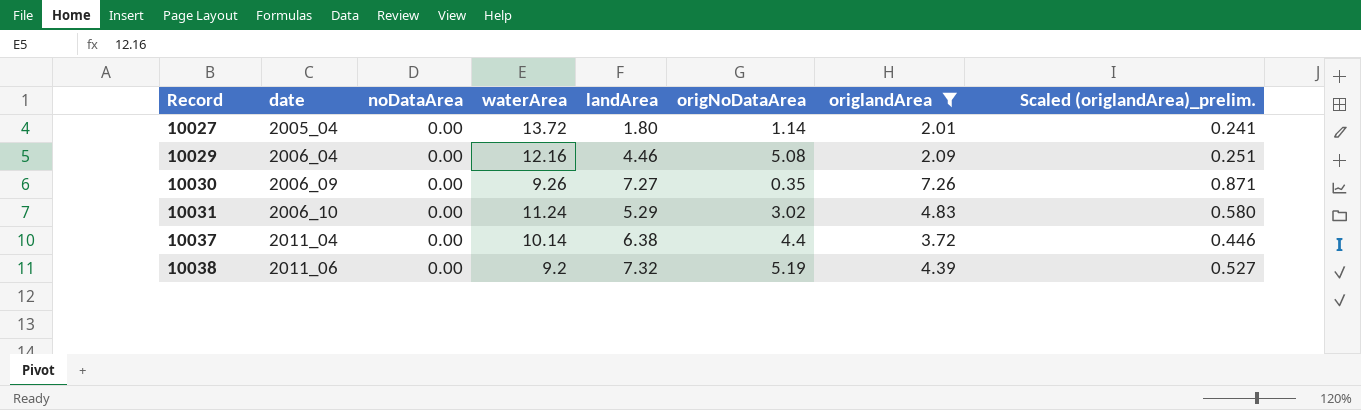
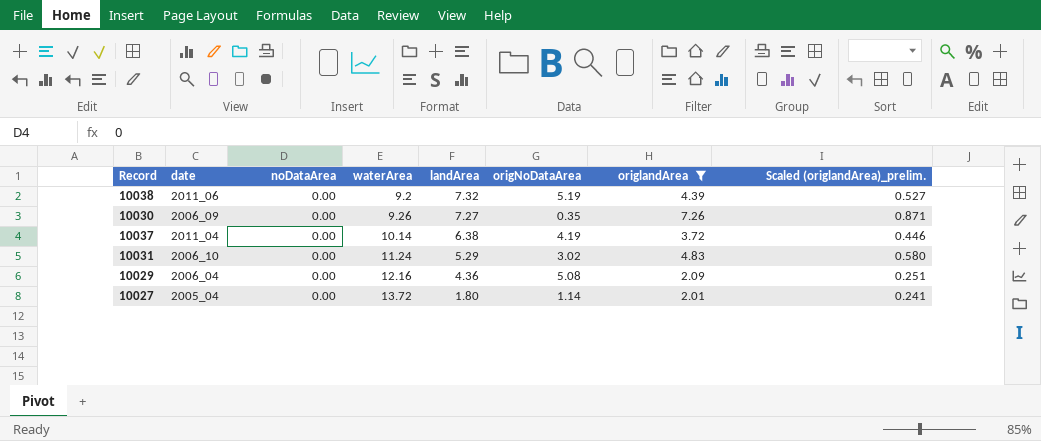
row order: Record ascending -> waterArea ascending
10037 | origNoDataArea: 4.4 -> 4.19
10029 | landArea: 4.46 -> 4.36

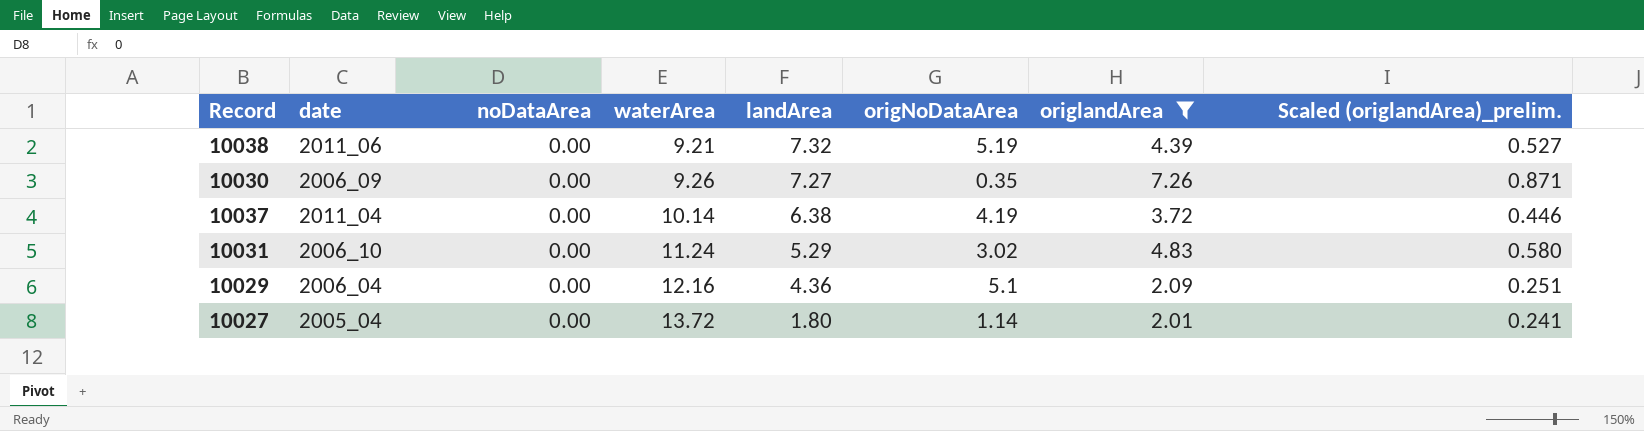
10038 | waterArea: 9.2 -> 9.21
10029 | origNoDataArea: 5.08 -> 5.1

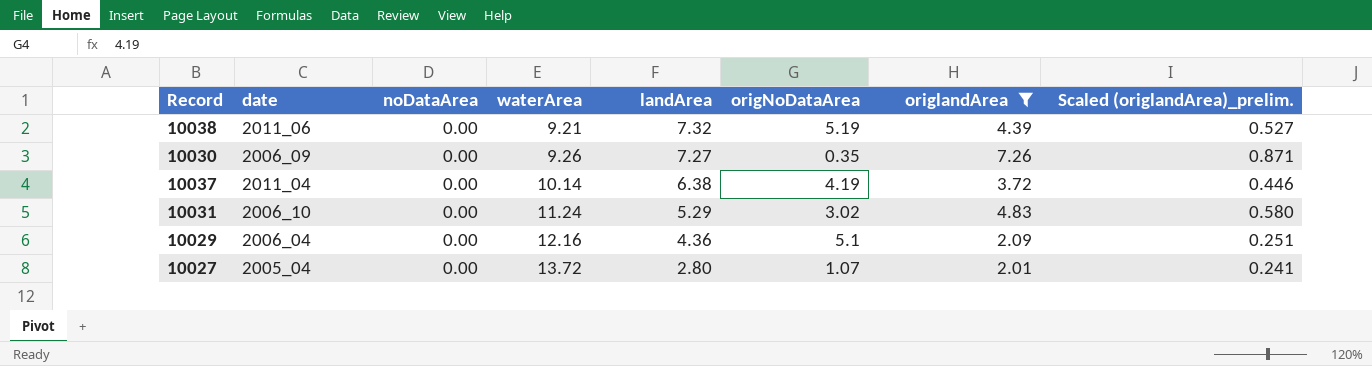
10027 | landArea: 1.80 -> 2.80
10027 | origNoDataArea: 1.14 -> 1.07

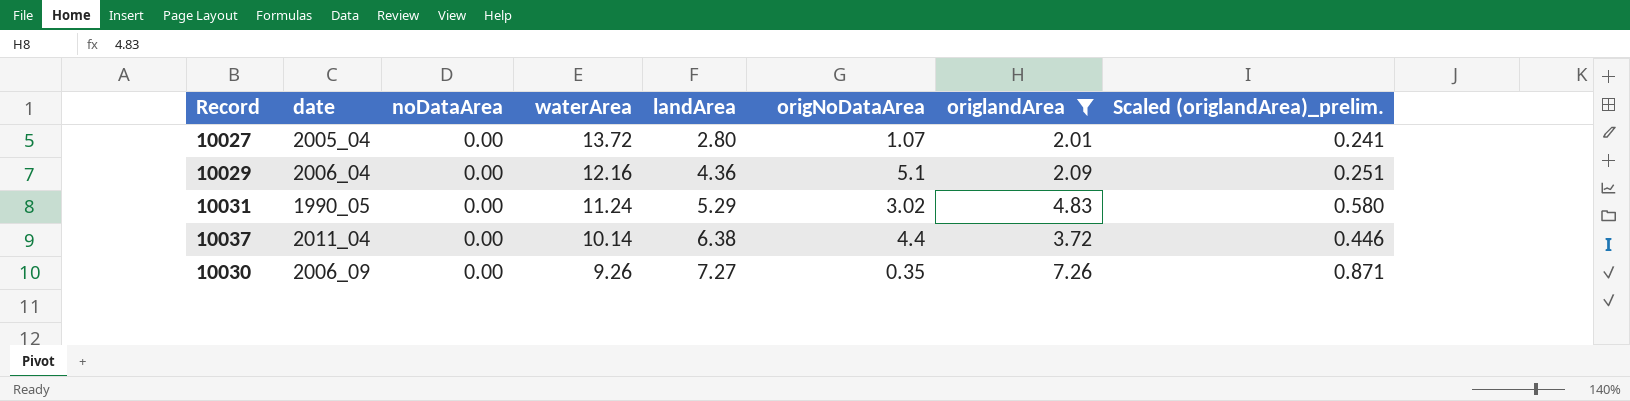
row order: waterArea ascending -> waterArea descending
row 10038: 2011_06 | 0.00 | 9.21 | 7.32 | 5.19 | 4.39 | 0.527 -> none
10031 | date: 2006_10 -> 1990_05
10037 | origNoDataArea: 4.19 -> 4.4

